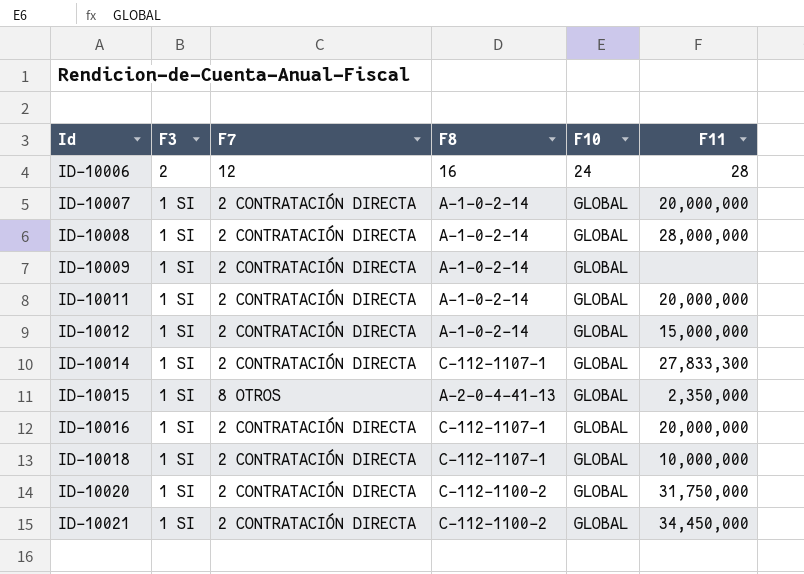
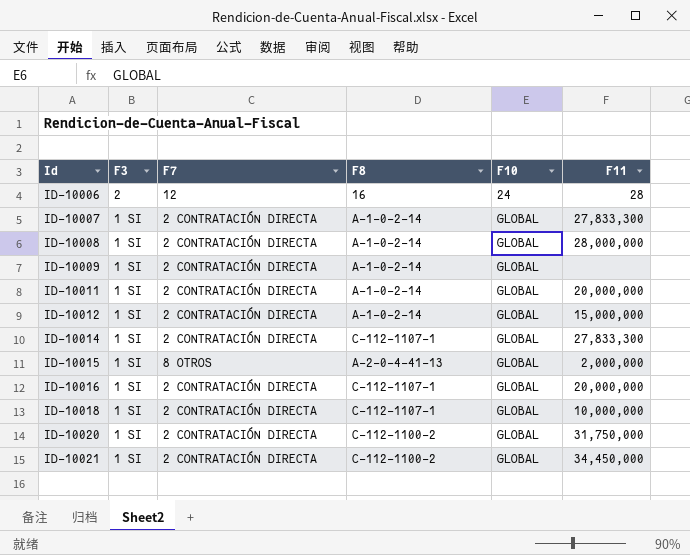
ID-10007 | F11: 20,000,000 -> 27,833,300
ID-10015 | F11: 2,350,000 -> 2,000,000

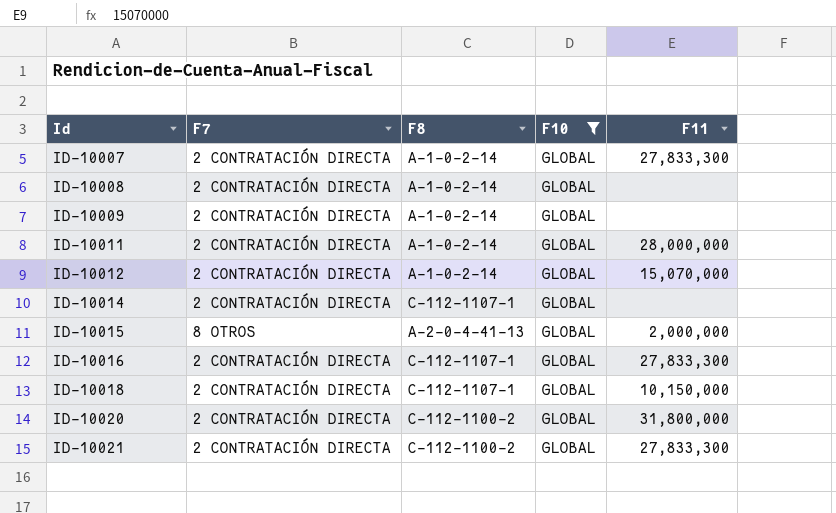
filter: none -> F10 = GLOBAL
column F3 | position: 2 -> none
ID-10008 | F11: 28,000,000 -> none
ID-10011 | F11: 20,000,000 -> 28,000,000
ID-10012 | F11: 15,000,000 -> 15,070,000
ID-10014 | F11: 27,833,300 -> none
ID-10016 | F11: 20,000,000 -> 27,833,300
ID-10018 | F11: 10,000,000 -> 10,150,000
ID-10020 | F11: 31,750,000 -> 31,800,000
ID-10021 | F11: 34,450,000 -> 27,833,300

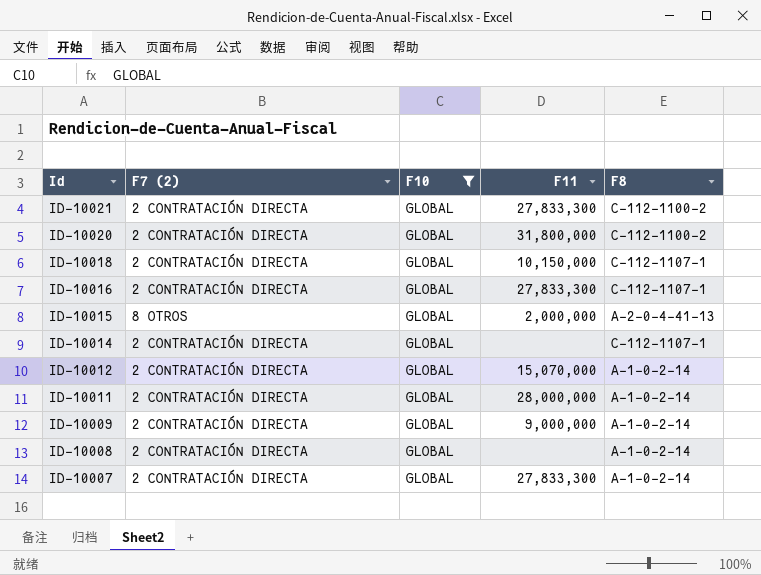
row order: Id ascending -> Id descending
column name: F7 -> F7 (2)
column F8 | position: 3 -> 5
ID-10009 | F11: none -> 9,000,000

